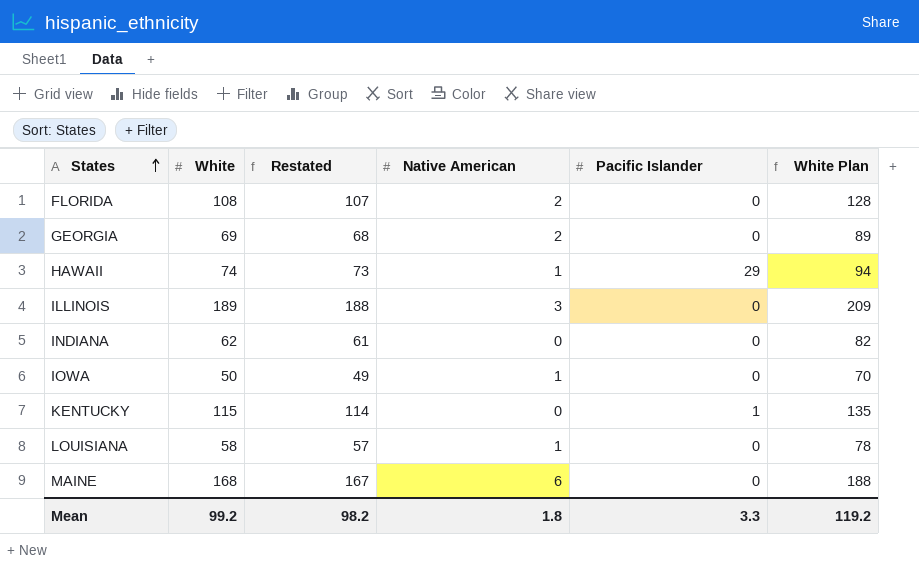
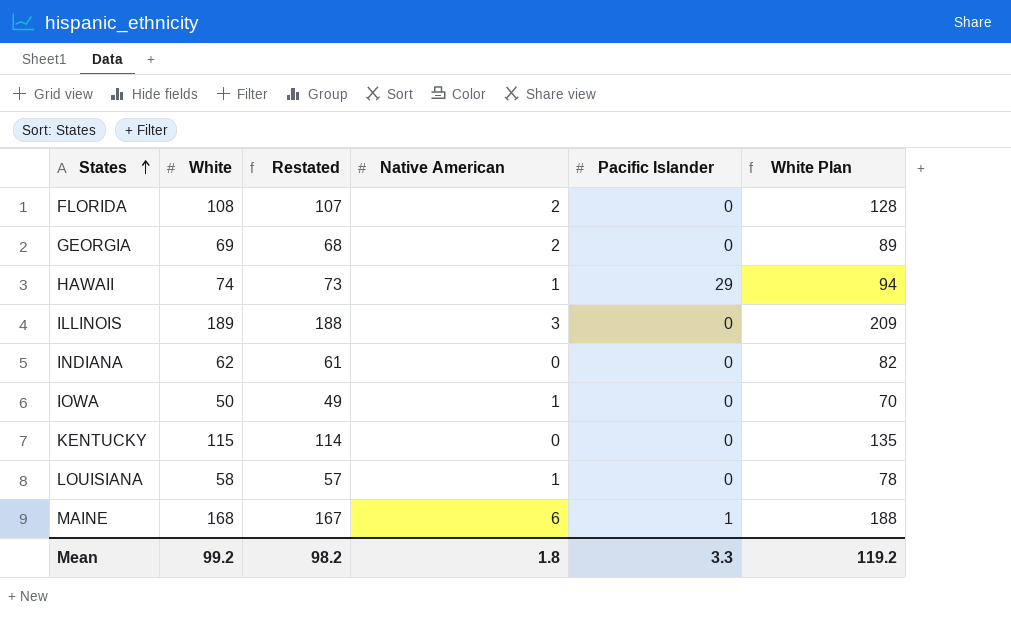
KENTUCKY | Pacific Islander: 1 -> 0
MAINE | Pacific Islander: 0 -> 1

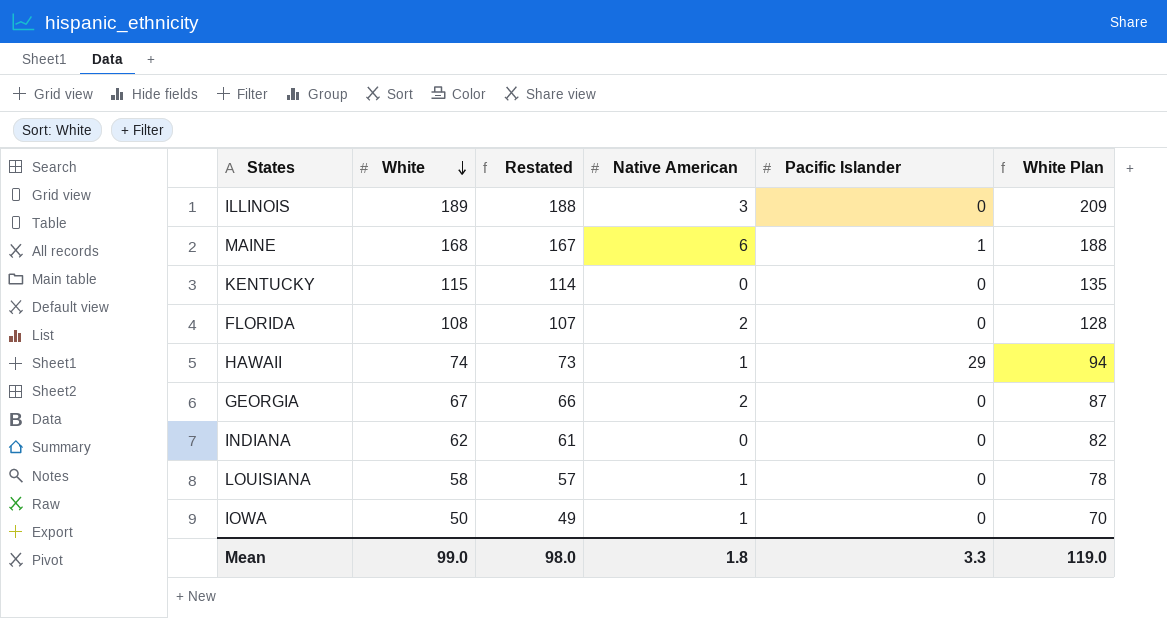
row order: States ascending -> White descending
GEORGIA | White: 69 -> 67
GEORGIA | Restated: 68 -> 66
GEORGIA | White Plan: 89 -> 87
Mean | White: 99.2 -> 99.0
Mean | Restated: 98.2 -> 98.0
Mean | White Plan: 119.2 -> 119.0

